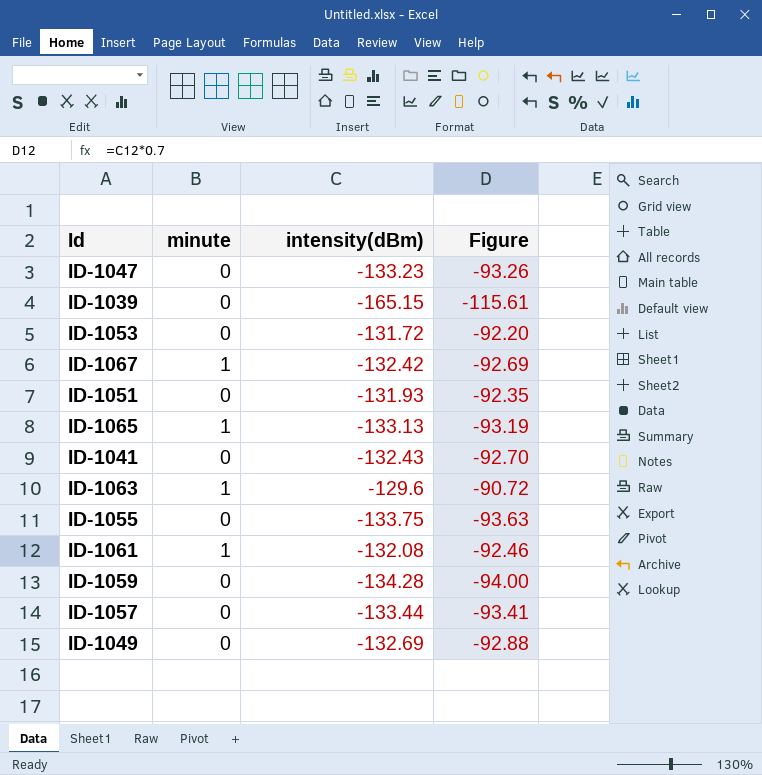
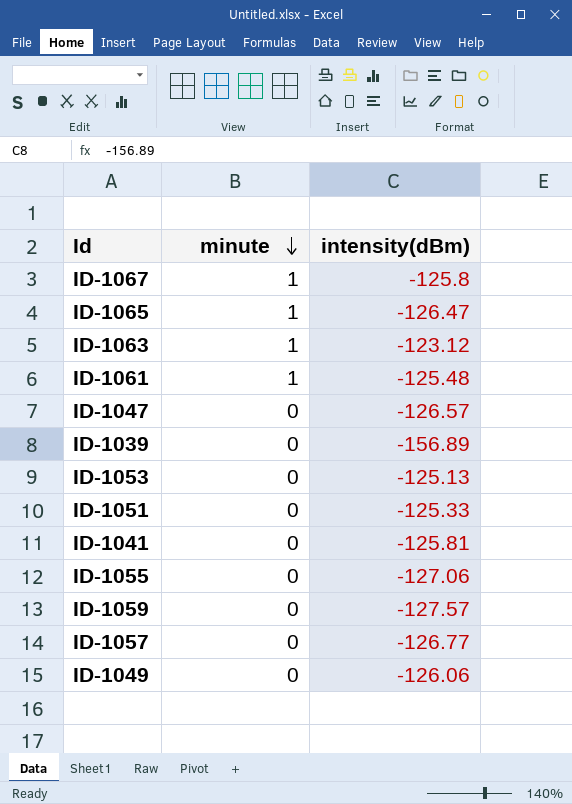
row order: none -> minute descending
column Figure | formula: [intensity(dBm)] * 0.7 -> none
ID-1067 | intensity(dBm): -132.42 -> -125.8
ID-1065 | intensity(dBm): -133.13 -> -126.47
ID-1063 | intensity(dBm): -129.6 -> -123.12
ID-1061 | intensity(dBm): -132.08 -> -125.48
ID-1047 | intensity(dBm): -133.23 -> -126.57
ID-1039 | intensity(dBm): -165.15 -> -156.89
ID-1053 | intensity(dBm): -131.72 -> -125.13
ID-1051 | intensity(dBm): -131.93 -> -125.33
ID-1041 | intensity(dBm): -132.43 -> -125.81
ID-1055 | intensity(dBm): -133.75 -> -127.06
ID-1059 | intensity(dBm): -134.28 -> -127.57
ID-1057 | intensity(dBm): -133.44 -> -126.77
ID-1049 | intensity(dBm): -132.69 -> -126.06

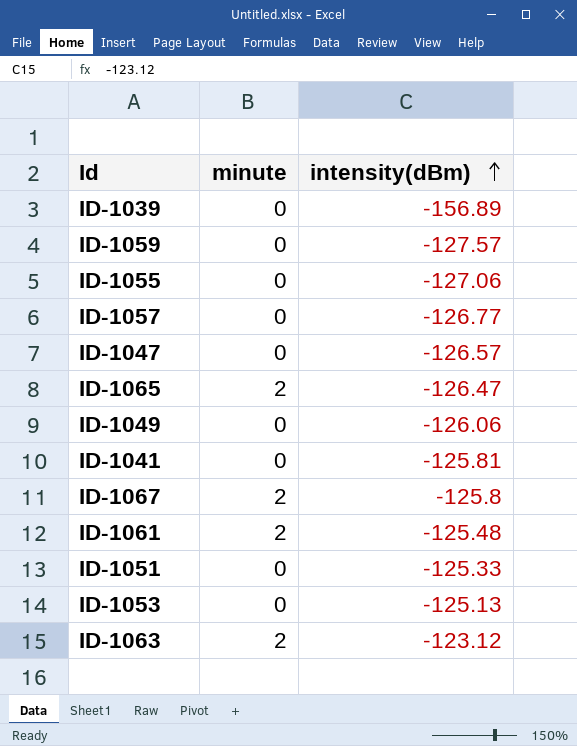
row order: minute descending -> intensity(dBm) ascending
ID-1065 | minute: 1 -> 2
ID-1067 | minute: 1 -> 2
ID-1061 | minute: 1 -> 2
ID-1063 | minute: 1 -> 2

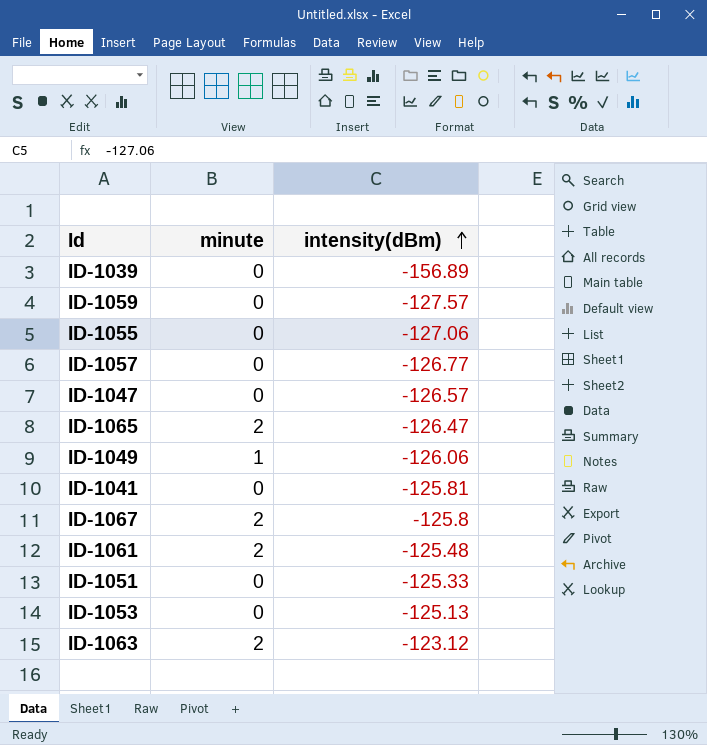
ID-1049 | minute: 0 -> 1

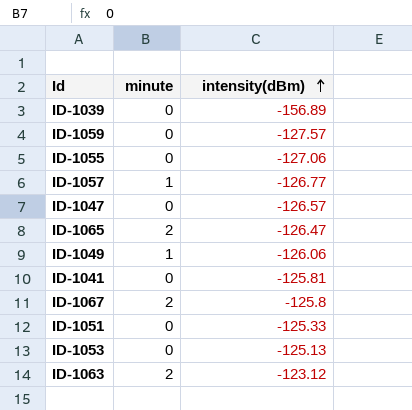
row ID-1061: 2 | -125.48 -> none
ID-1057 | minute: 0 -> 1

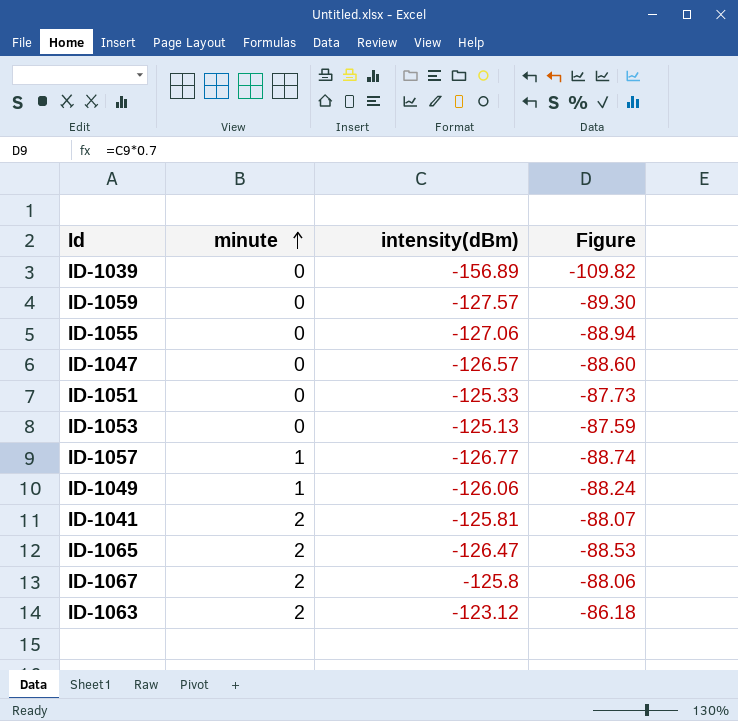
row order: intensity(dBm) ascending -> minute ascending
column Figure | formula: none -> [intensity(dBm)] * 0.7
ID-1041 | minute: 0 -> 2

